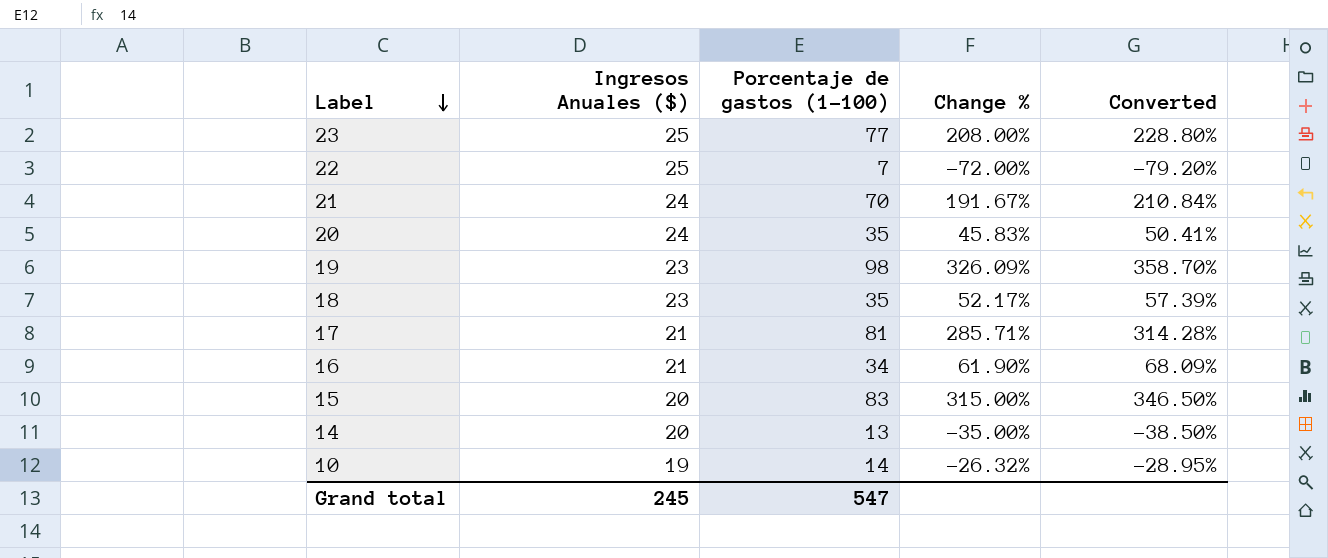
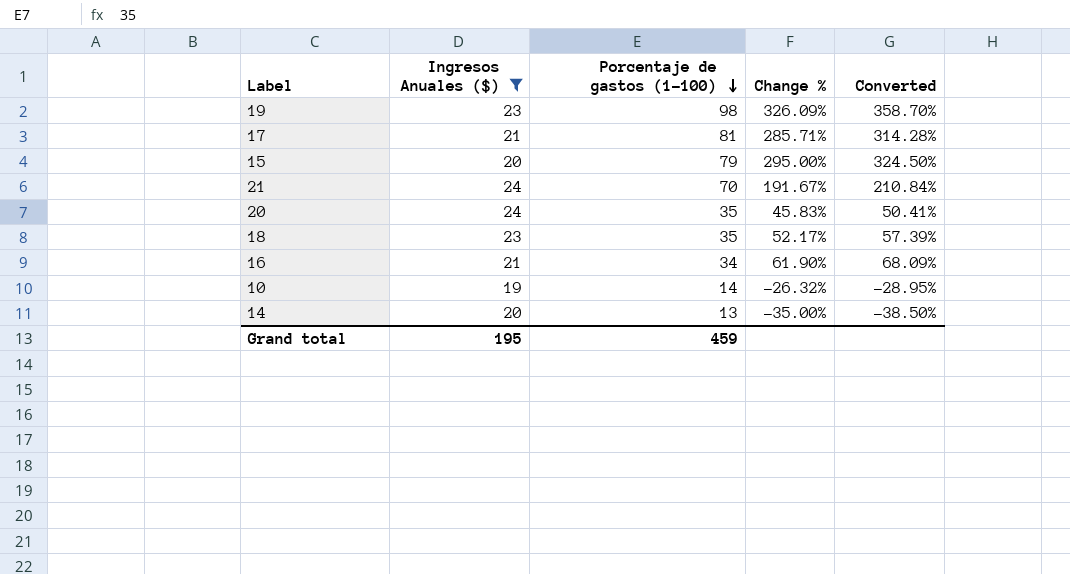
filter: none -> Ingresos Anuales ($) != 25
row order: Label descending -> Porcentaje de gastos (1-100) descending
15 | Porcentaje de gastos (1-100): 83 -> 79
15 | Change %: 315.00% -> 295.00%
15 | Converted: 346.50% -> 324.50%
Grand total | Ingresos Anuales ($): 245 -> 195
Grand total | Porcentaje de gastos (1-100): 547 -> 459

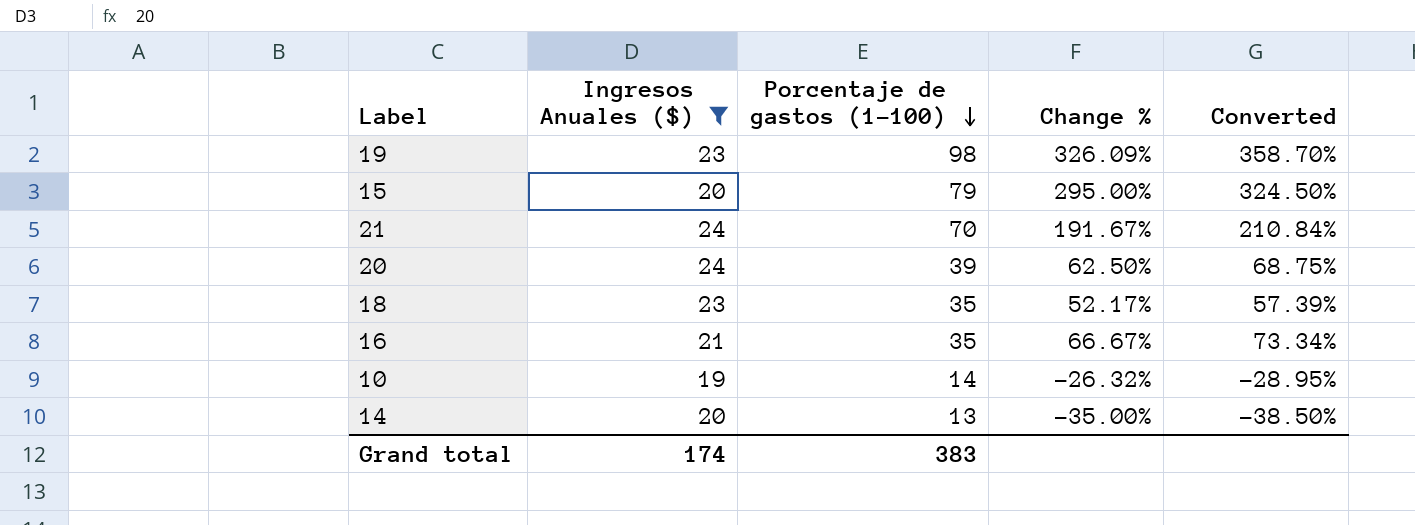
row 17: 21 | 81 | 285.71% | 314.28% -> none
20 | Porcentaje de gastos (1-100): 35 -> 39
20 | Change %: 45.83% -> 62.50%
20 | Converted: 50.41% -> 68.75%
16 | Porcentaje de gastos (1-100): 34 -> 35
16 | Change %: 61.90% -> 66.67%
16 | Converted: 68.09% -> 73.34%
Grand total | Ingresos Anuales ($): 195 -> 174
Grand total | Porcentaje de gastos (1-100): 459 -> 383

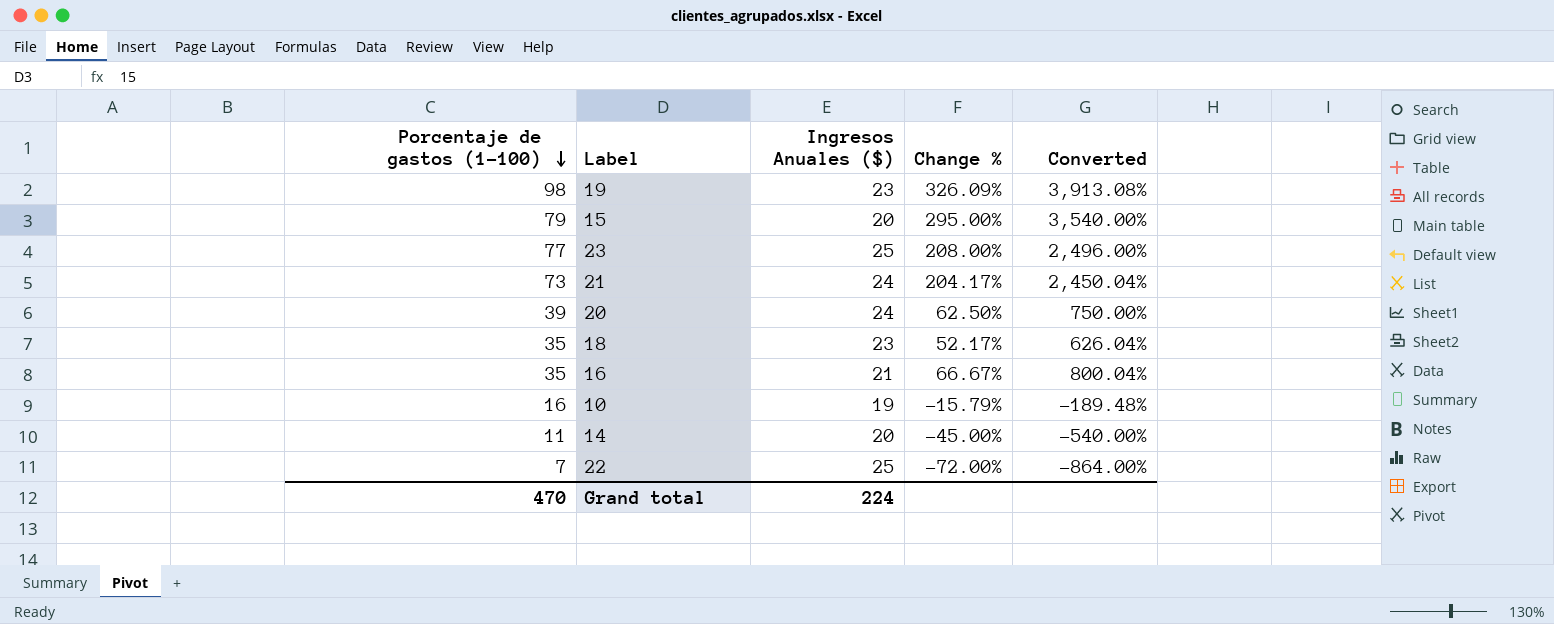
filter: Ingresos Anuales ($) != 25 -> none
column Porcentaje de gastos (1-100) | position: 3 -> 1
column Converted | formula: [Change %] * 1.1 -> [Change %] * 12
21 | Porcentaje de gastos (1-100): 70 -> 73
21 | Change %: 191.67% -> 204.17%
10 | Porcentaje de gastos (1-100): 14 -> 16
10 | Change %: -26.32% -> -15.79%
14 | Porcentaje de gastos (1-100): 13 -> 11
14 | Change %: -35.00% -> -45.00%
Grand total | Porcentaje de gastos (1-100): 383 -> 470
Grand total | Ingresos Anuales ($): 174 -> 224

